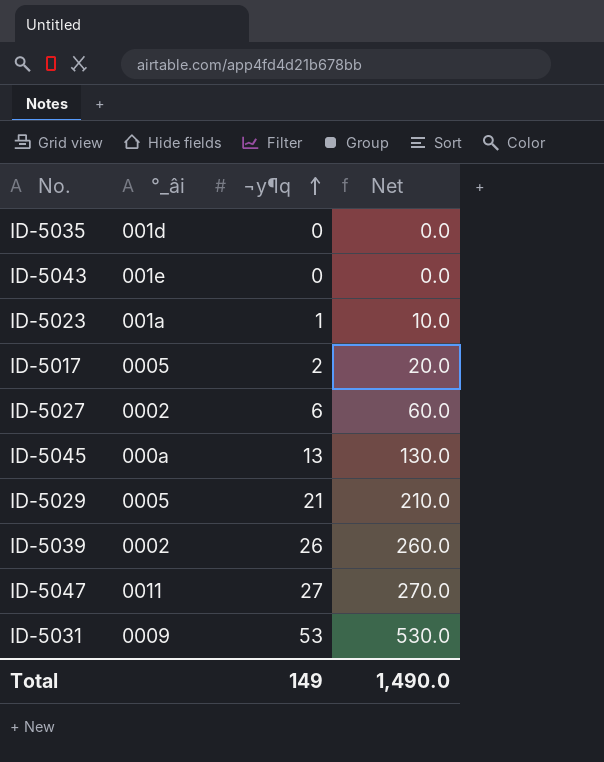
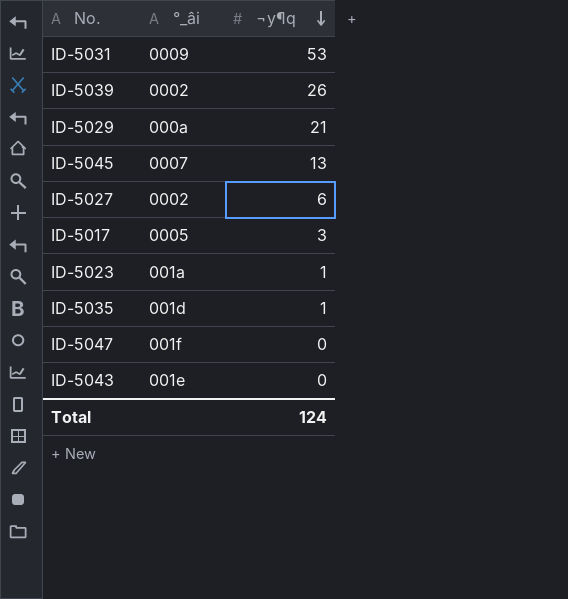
row order: ¬y¶q ascending -> ¬y¶q descending
column Net | formula: [¬y¶q] * 10 -> none
ID-5029 | °_âi: 0005 -> 000a
ID-5045 | °_âi: 000a -> 0007
ID-5017 | ¬y¶q: 2 -> 3
ID-5035 | ¬y¶q: 0 -> 1
ID-5047 | °_âi: 0011 -> 001f
ID-5047 | ¬y¶q: 27 -> 0
Total | ¬y¶q: 149 -> 124

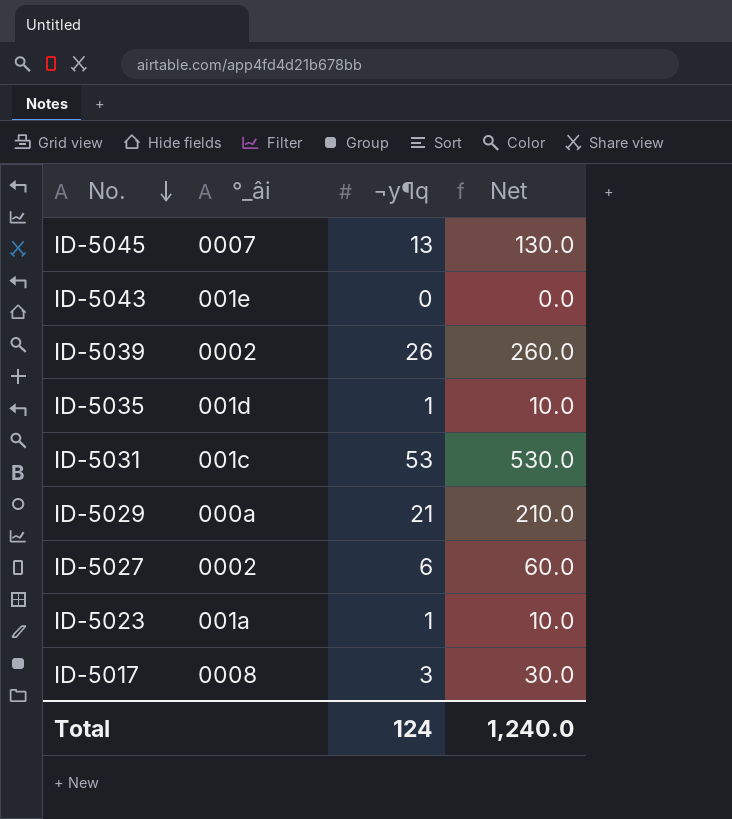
row order: ¬y¶q descending -> No. descending
column Net | formula: none -> [¬y¶q] * 10
row ID-5047: 001f | 0 -> none
ID-5031 | °_âi: 0009 -> 001c
ID-5017 | °_âi: 0005 -> 0008

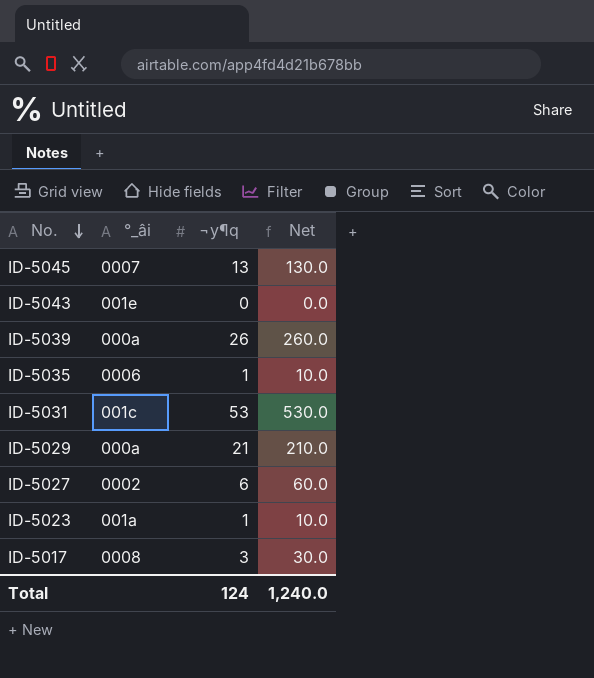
ID-5039 | °_âi: 0002 -> 000a
ID-5035 | °_âi: 001d -> 0006

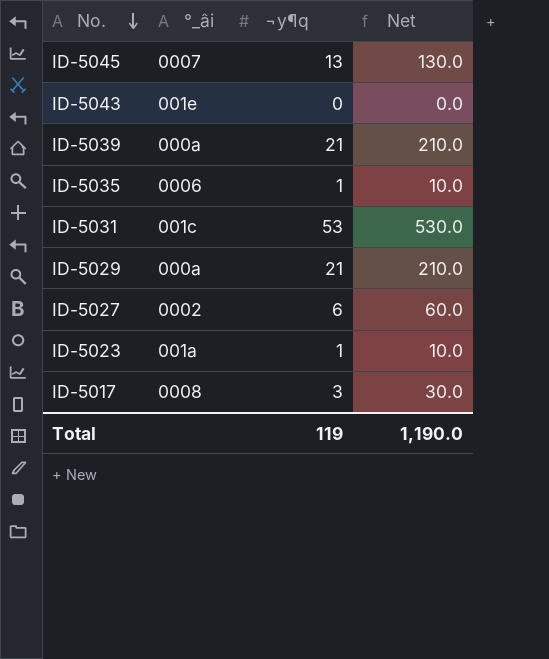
ID-5039 | ¬y¶q: 26 -> 21
ID-5039 | Net: 260.0 -> 210.0
Total | ¬y¶q: 124 -> 119
Total | Net: 1,240.0 -> 1,190.0

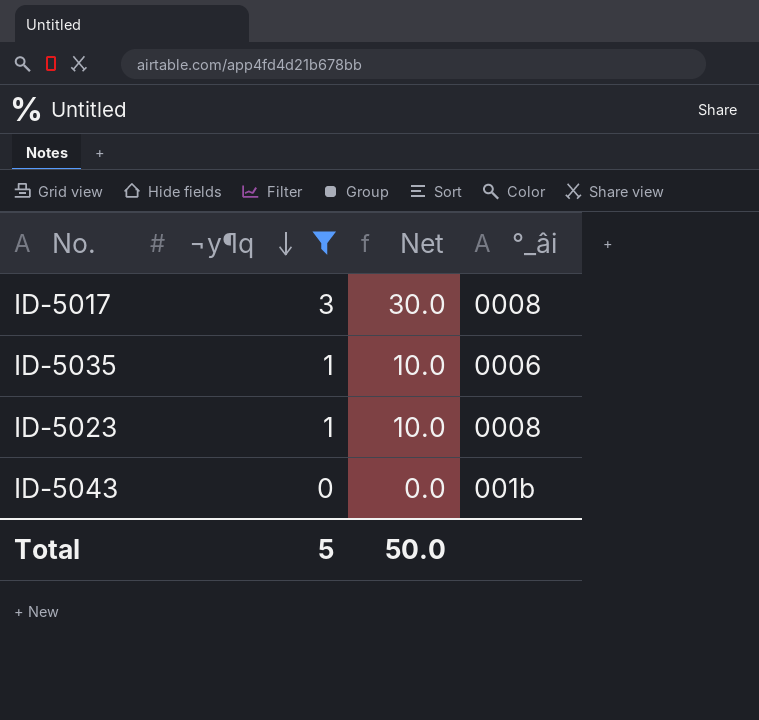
filter: none -> ¬y¶q <= 3
row order: No. descending -> ¬y¶q descending
column °_âi | position: 2 -> 4
ID-5023 | °_âi: 001a -> 0008
ID-5043 | °_âi: 001e -> 001b
Total | ¬y¶q: 119 -> 5
Total | Net: 1,190.0 -> 50.0

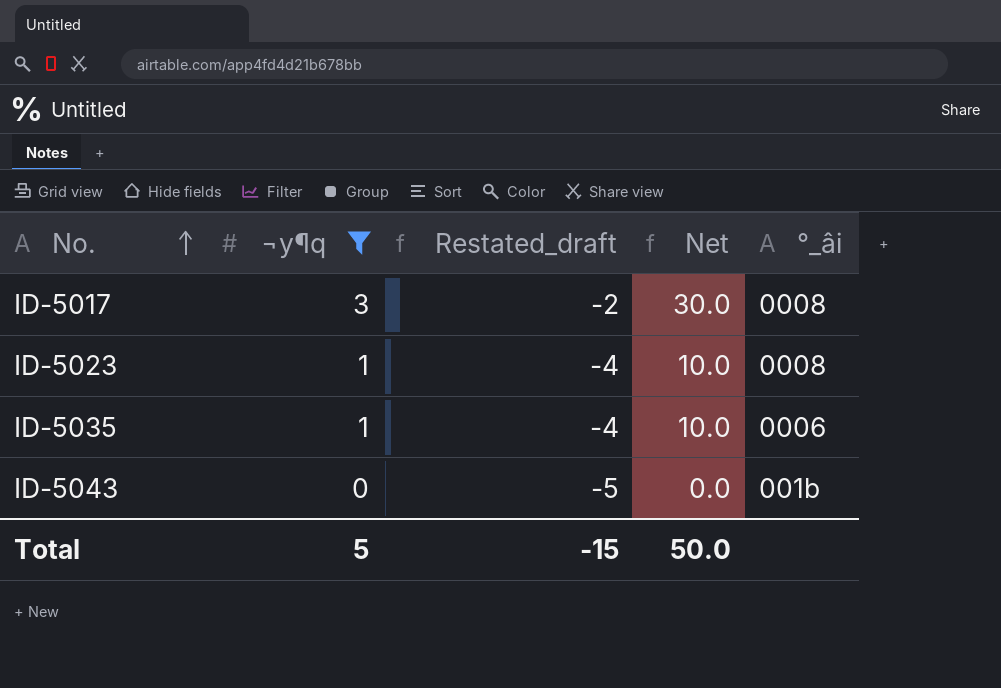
row order: ¬y¶q descending -> No. ascending
column Restated_draft | formula: none -> [¬y¶q] - 5

